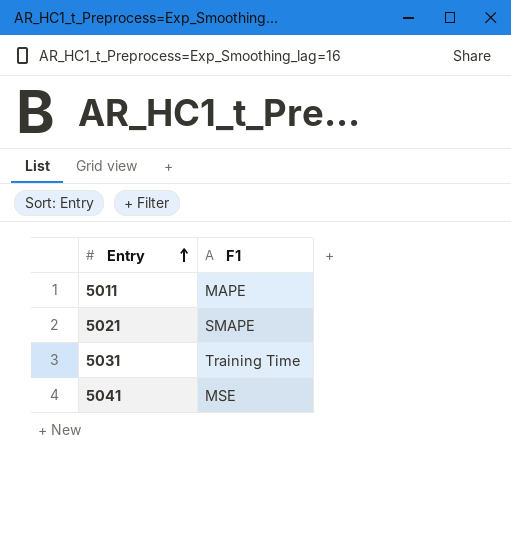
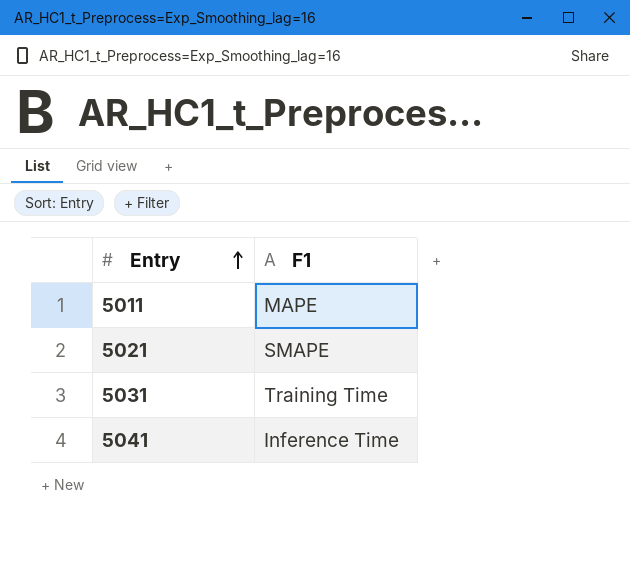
5041 | F1: MSE -> Inference Time

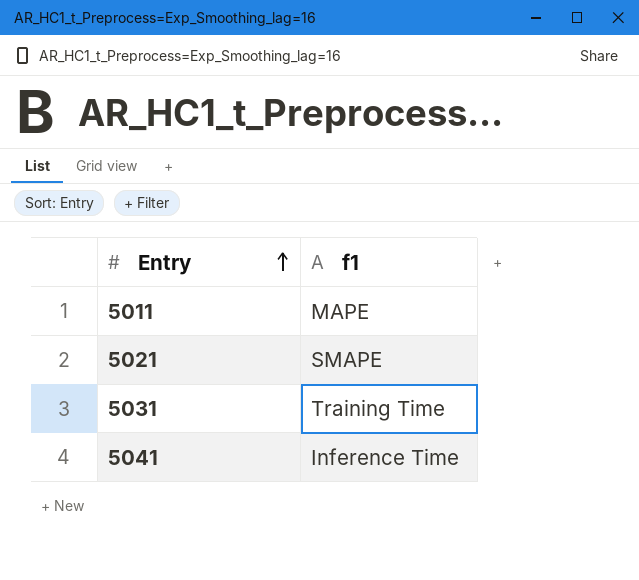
column name: F1 -> f1

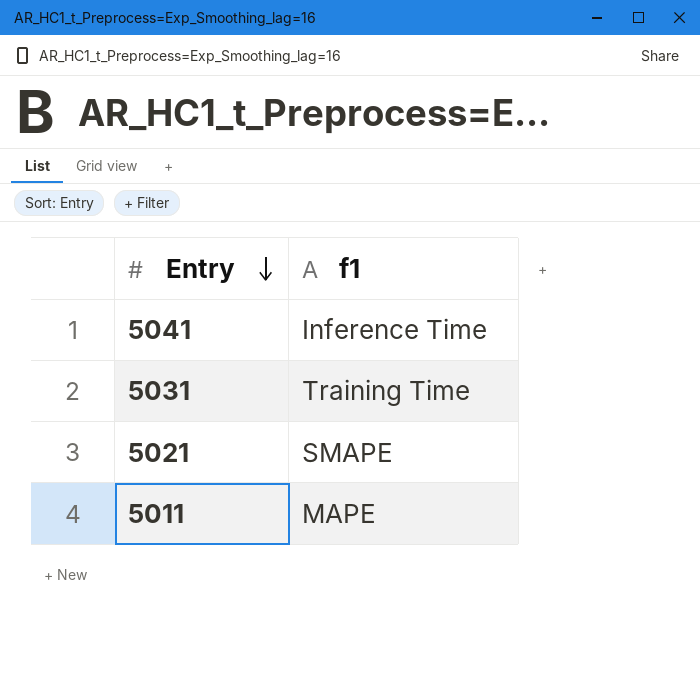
row order: Entry ascending -> Entry descending

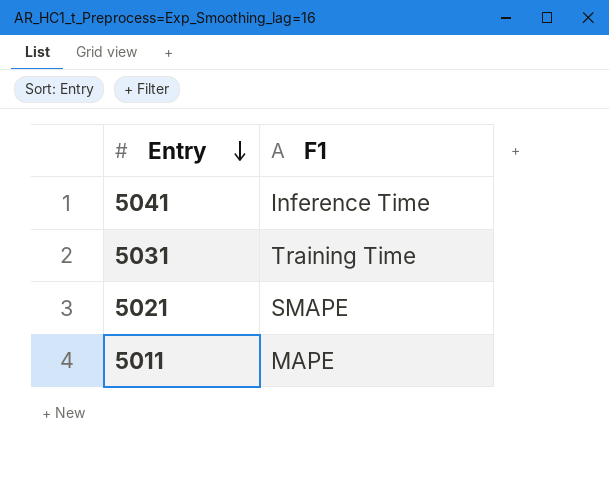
column name: f1 -> F1

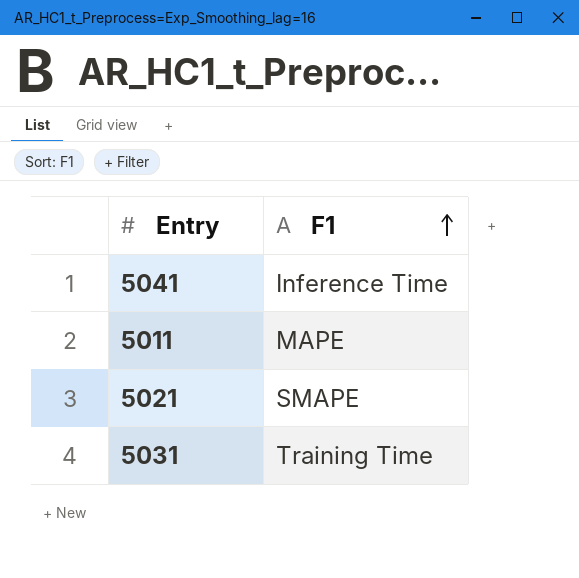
row order: Entry descending -> F1 ascending

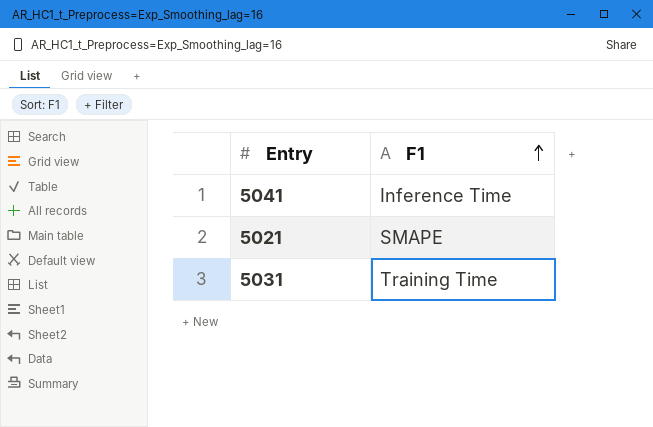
row 5011: MAPE -> none

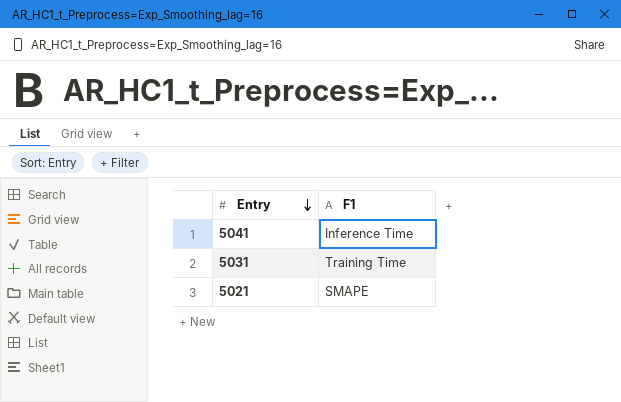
row order: F1 ascending -> Entry descending

